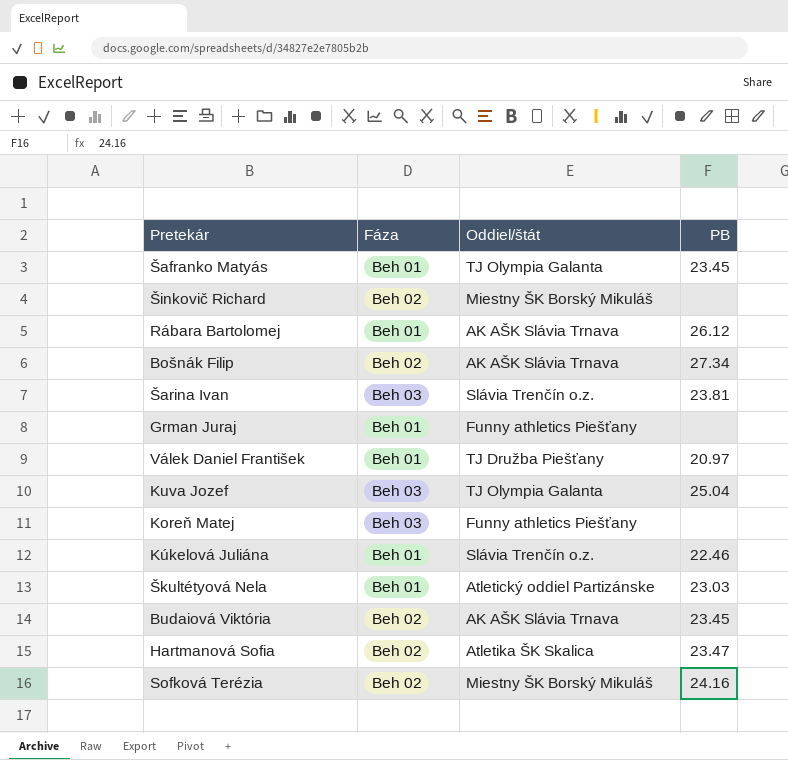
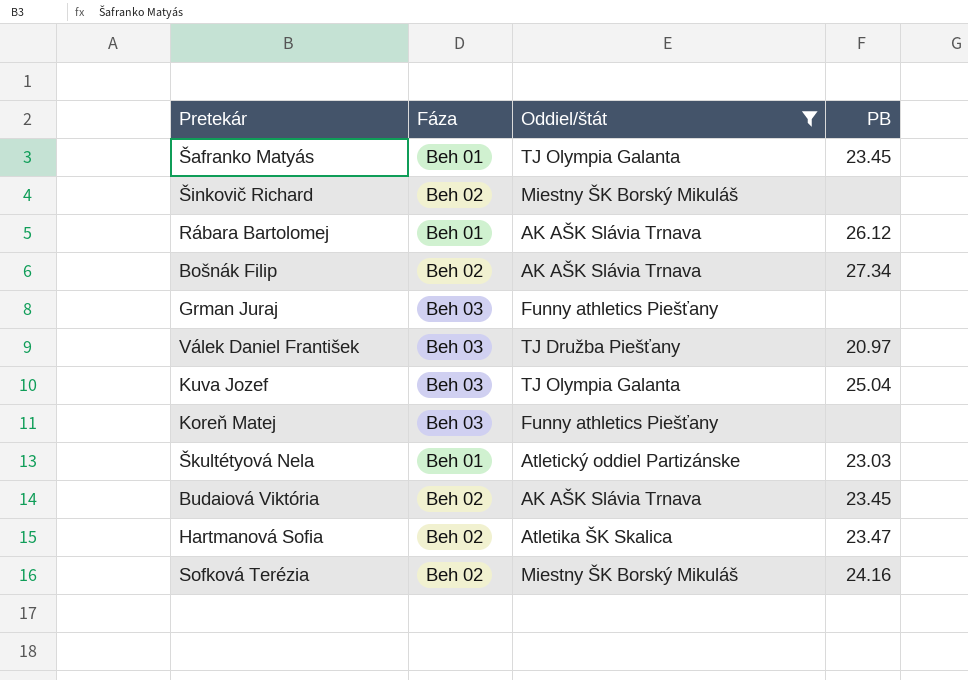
filter: none -> Oddiel/štát != Slávia Trenčín o.z.
Grman Juraj | Fáza: Beh 01 -> Beh 03
Válek Daniel František | Fáza: Beh 01 -> Beh 03

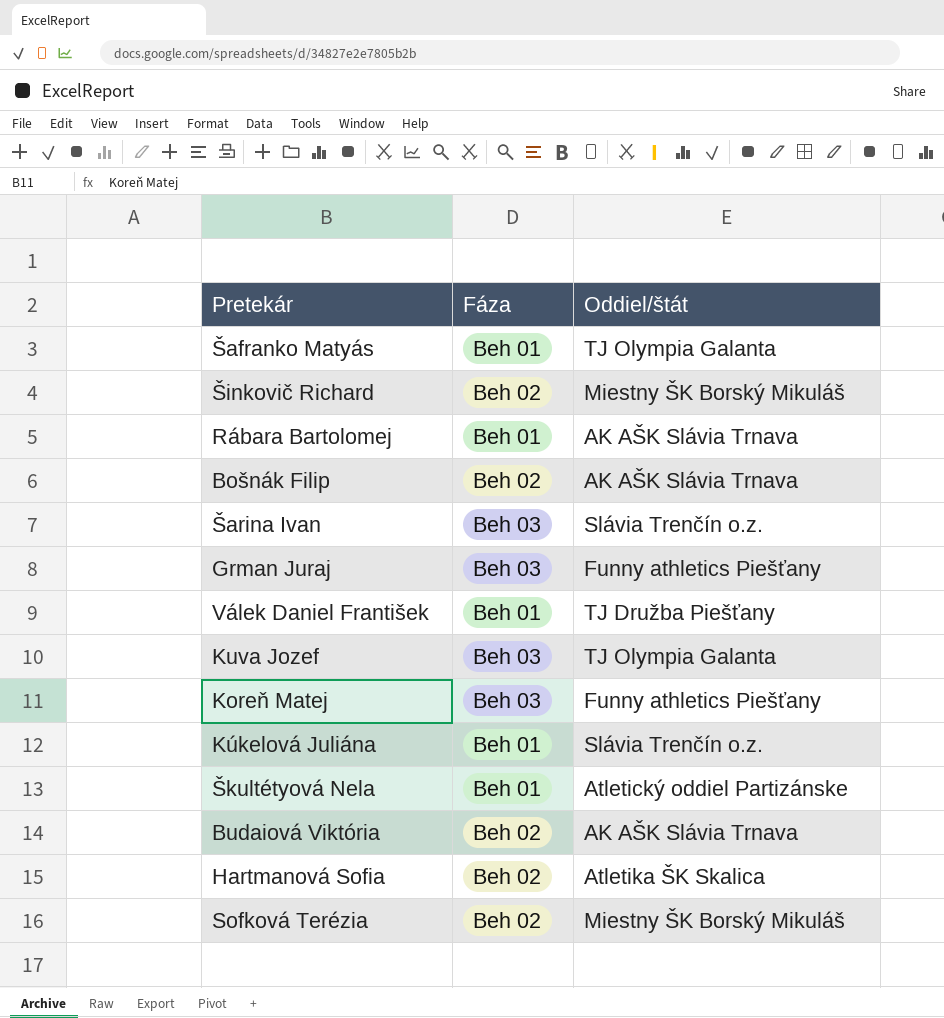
filter: Oddiel/štát != Slávia Trenčín o.z. -> none
column PB | position: 4 -> none
Válek Daniel František | Fáza: Beh 03 -> Beh 01

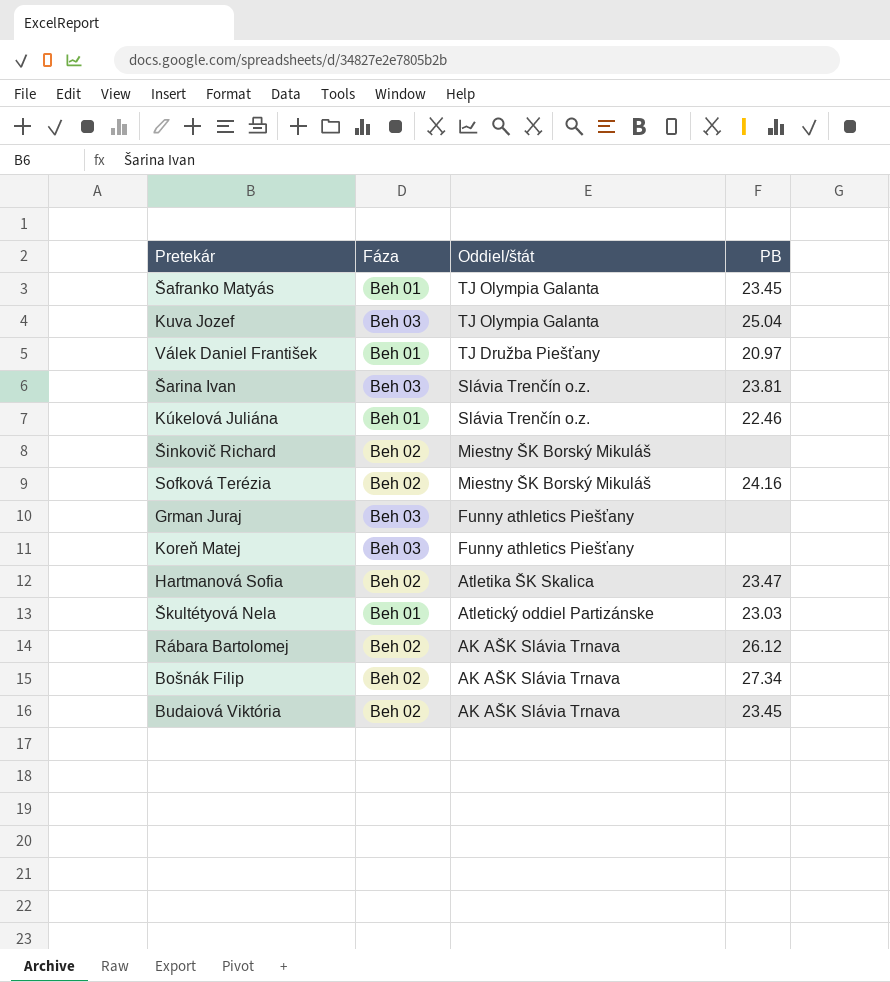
row order: none -> Oddiel/štát descending
column PB | position: none -> 4
Rábara Bartolomej | Fáza: Beh 01 -> Beh 02

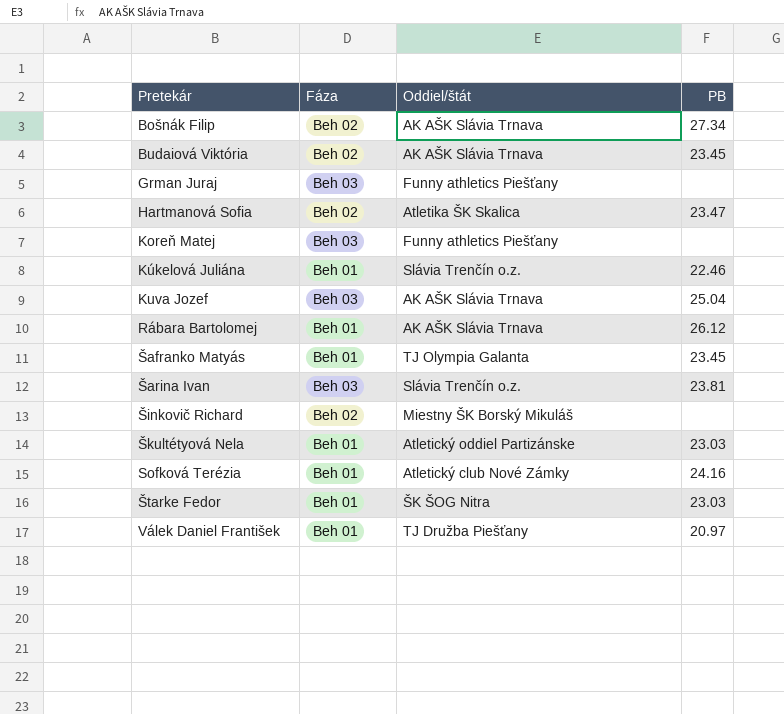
row order: Oddiel/štát descending -> Pretekár ascending
Kuva Jozef | Oddiel/štát: TJ Olympia Galanta -> AK AŠK Slávia Trnava
Rábara Bartolomej | Fáza: Beh 02 -> Beh 01
Sofková Terézia | Fáza: Beh 02 -> Beh 01
Sofková Terézia | Oddiel/štát: Miestny ŠK Borský Mikuláš -> Atletický club Nové Zámky
row Štarke Fedor: none -> Beh 01 | ŠK ŠOG Nitra | 23.03

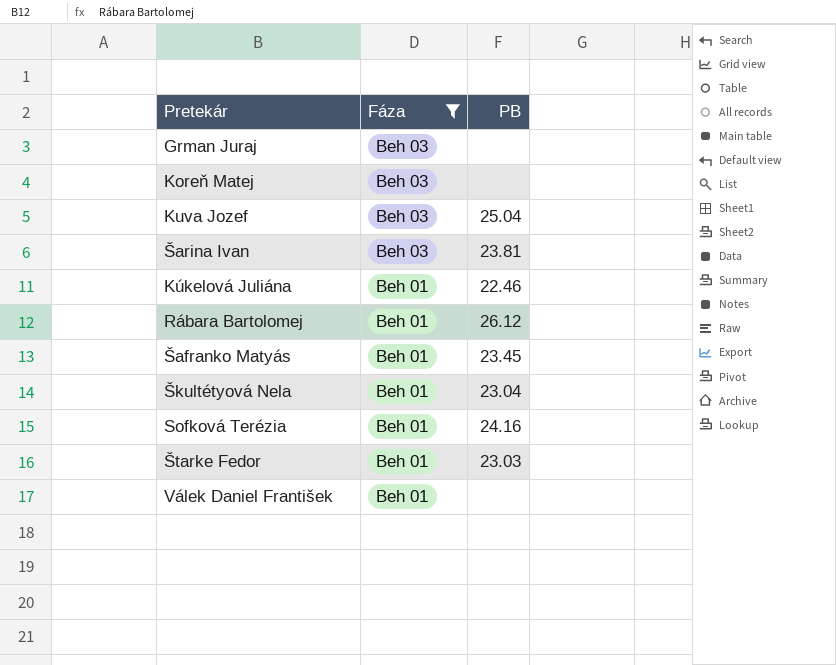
filter: none -> Fáza != Beh 02
row order: Pretekár ascending -> Fáza descending
column Oddiel/štát | position: 3 -> none
Škultétyová Nela | PB: 23.03 -> 23.04
Válek Daniel František | PB: 20.97 -> none

